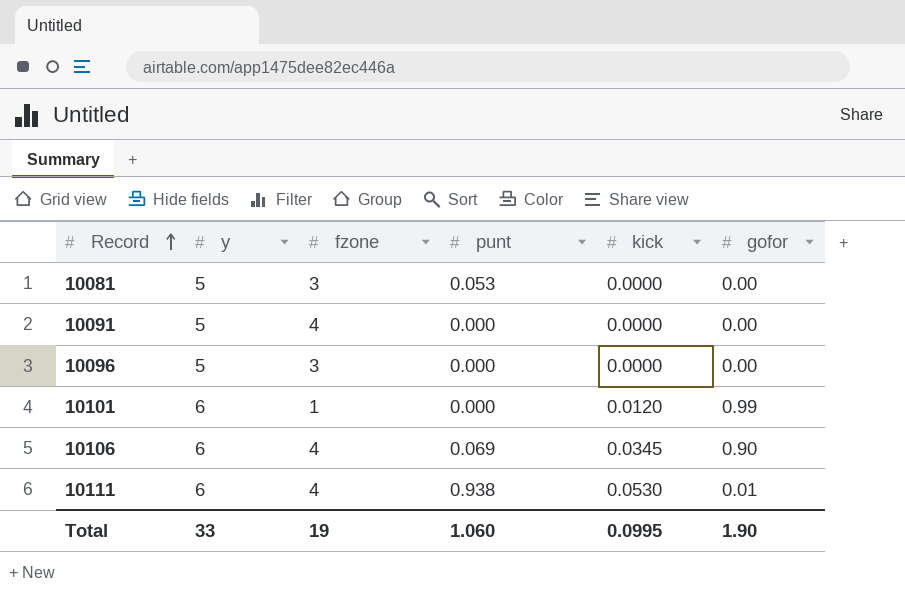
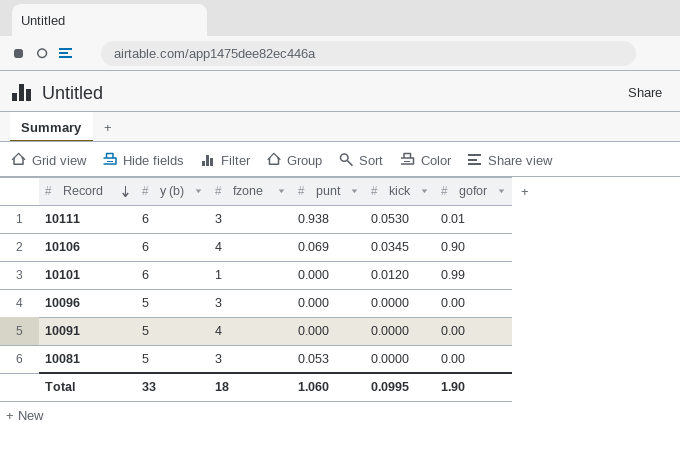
row order: Record ascending -> Record descending
column name: y -> y (b)
10111 | fzone: 4 -> 3
Total | fzone: 19 -> 18

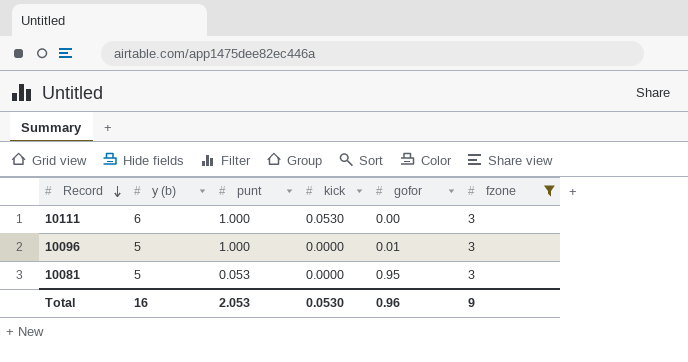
filter: none -> fzone = 3
column fzone | position: 3 -> 6
10111 | punt: 0.938 -> 1.000
10111 | gofor: 0.01 -> 0.00
10096 | punt: 0.000 -> 1.000
10096 | gofor: 0.00 -> 0.01
10081 | gofor: 0.00 -> 0.95
Total | y (b): 33 -> 16
Total | punt: 1.060 -> 2.053
Total | kick: 0.0995 -> 0.0530
Total | gofor: 1.90 -> 0.96
Total | fzone: 18 -> 9

